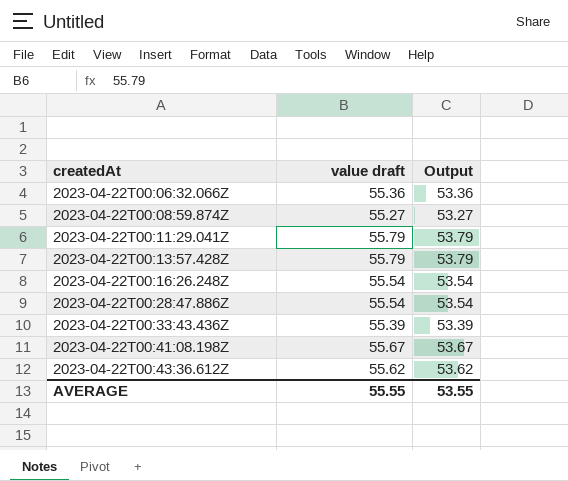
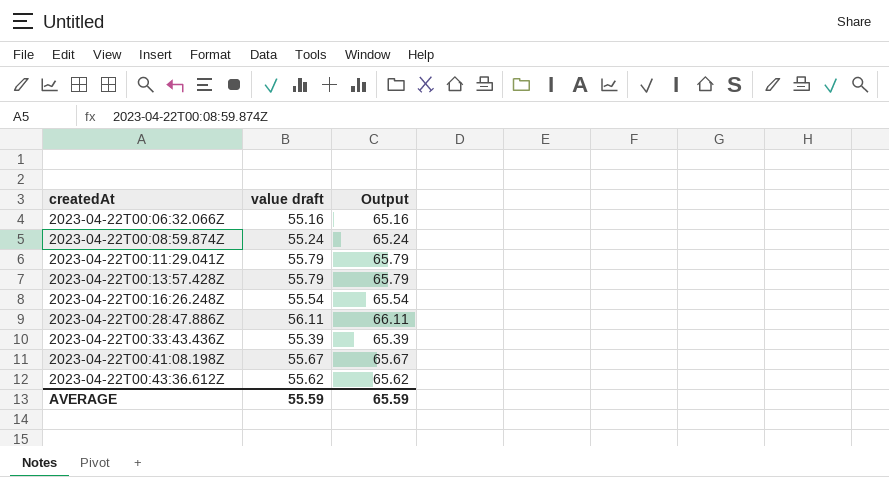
column Output | formula: [value draft] - 2 -> [value draft] + 10
2023-04-22T00:06:32.066Z | value draft: 55.36 -> 55.16
2023-04-22T00:08:59.874Z | value draft: 55.27 -> 55.24
2023-04-22T00:28:47.886Z | value draft: 55.54 -> 56.11
AVERAGE | value draft: 55.55 -> 55.59
AVERAGE | Output: 53.55 -> 65.59

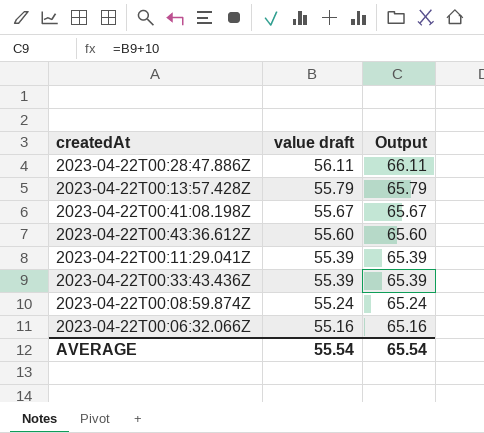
row order: createdAt ascending -> value draft descending
row 2023-04-22T00:16:26.248Z: 55.54 | 65.54 -> none
2023-04-22T00:43:36.612Z | value draft: 55.62 -> 55.60
2023-04-22T00:43:36.612Z | Output: 65.62 -> 65.60
2023-04-22T00:11:29.041Z | value draft: 55.79 -> 55.39
2023-04-22T00:11:29.041Z | Output: 65.79 -> 65.39
AVERAGE | value draft: 55.59 -> 55.54
AVERAGE | Output: 65.59 -> 65.54

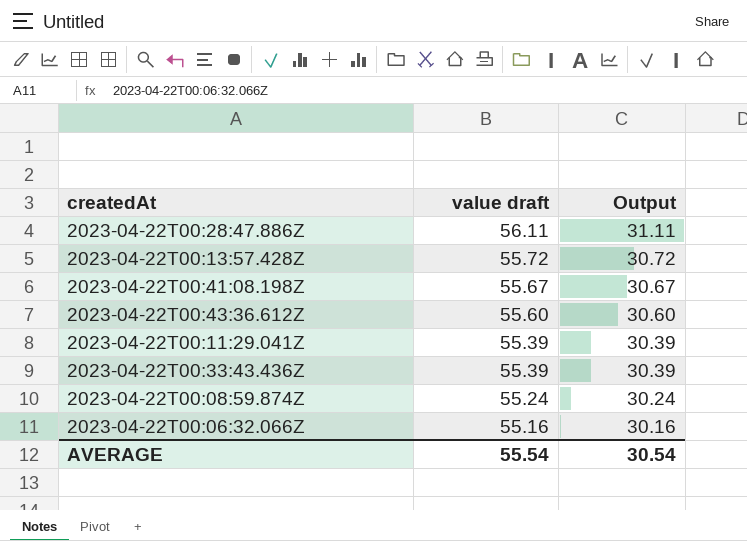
column Output | formula: [value draft] + 10 -> [value draft] - 25
2023-04-22T00:13:57.428Z | value draft: 55.79 -> 55.72
AVERAGE | Output: 65.54 -> 30.54

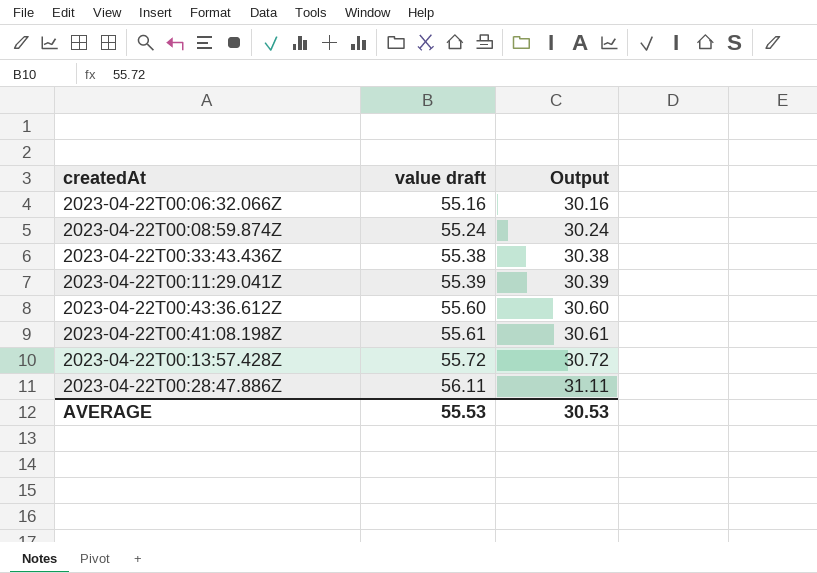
row order: value draft descending -> value draft ascending
2023-04-22T00:33:43.436Z | value draft: 55.39 -> 55.38
2023-04-22T00:33:43.436Z | Output: 30.39 -> 30.38
2023-04-22T00:41:08.198Z | value draft: 55.67 -> 55.61
2023-04-22T00:41:08.198Z | Output: 30.67 -> 30.61
AVERAGE | value draft: 55.54 -> 55.53
AVERAGE | Output: 30.54 -> 30.53

